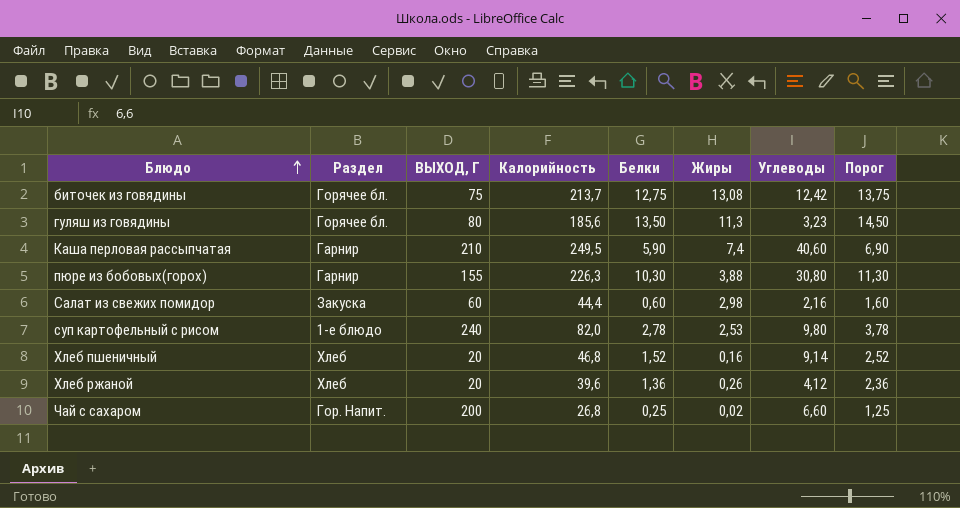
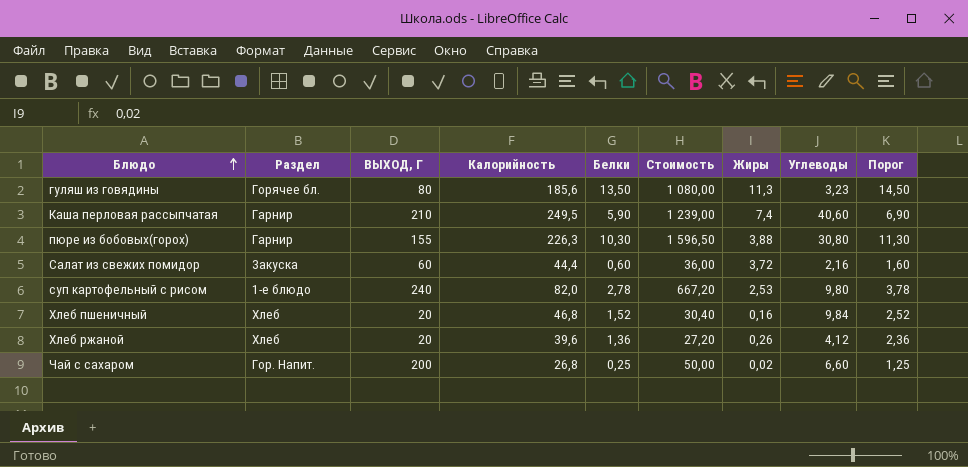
column Стоимость | formula: none -> [ВЫХОД, Г] * [Белки]
row биточек из говядины: Горячее бл. | 75 | 213,7 | 12,75 | 13,08 | 12,42 | 13,75 -> none
Салат из свежих помидор | Жиры: 2,98 -> 3,72
Хлеб пшеничный | Углеводы: 9,14 -> 9,84

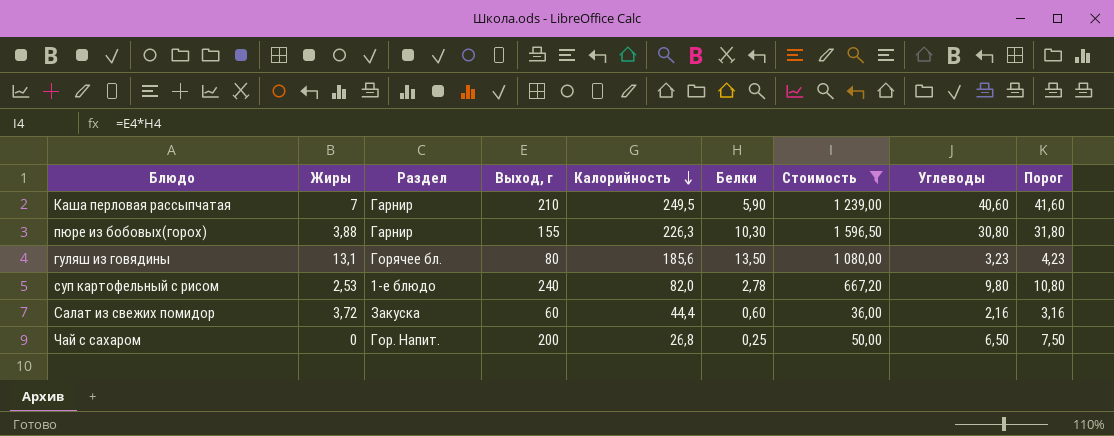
filter: none -> Стоимость >= 36,00
row order: Блюдо ascending -> Калорийность descending
column Жиры | position: 7 -> 2
column name: ВЫХОД, Г -> Выход, г
column Порог | formula: [Белки] + 1 -> [Углеводы] + 1
Каша перловая рассыпчатая | Жиры: 7,4 -> 7
гуляш из говядины | Жиры: 11,3 -> 13,1
Чай с сахаром | Жиры: 0,02 -> 0
Чай с сахаром | Углеводы: 6,60 -> 6,50

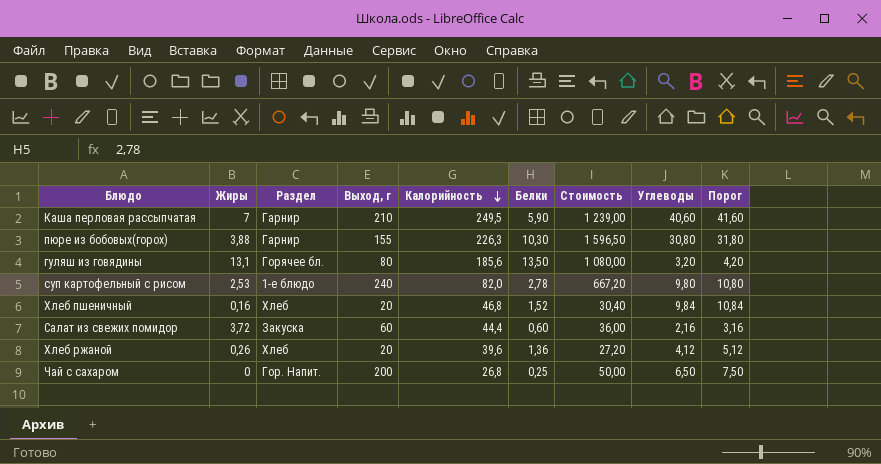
filter: Стоимость >= 36,00 -> none
гуляш из говядины | Углеводы: 3,23 -> 3,20
гуляш из говядины | Порог: 4,23 -> 4,20

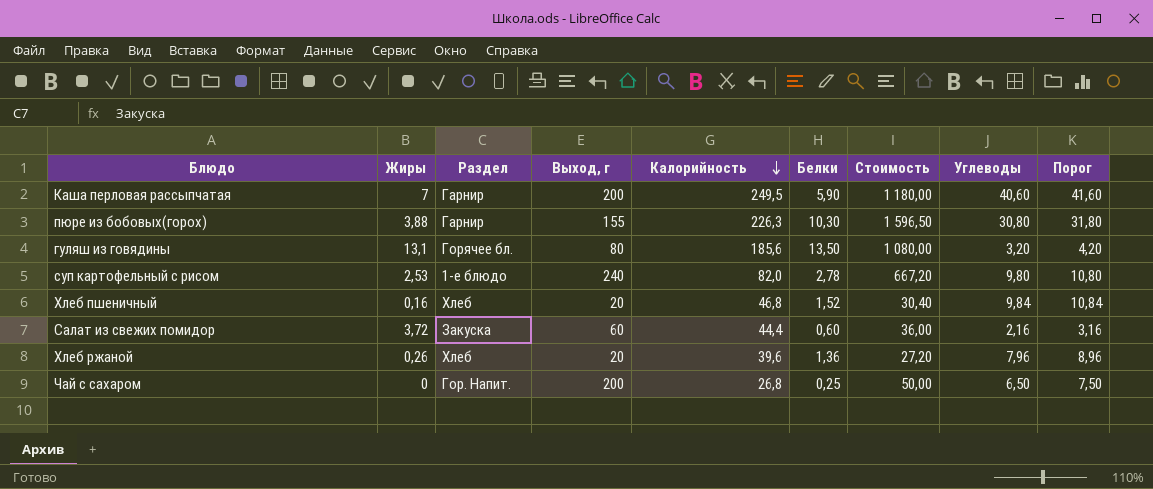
Каша перловая рассыпчатая | Выход, г: 210 -> 200
Каша перловая рассыпчатая | Стоимость: 1 239,00 -> 1 180,00
Хлеб ржаной | Углеводы: 4,12 -> 7,96
Хлеб ржаной | Порог: 5,12 -> 8,96

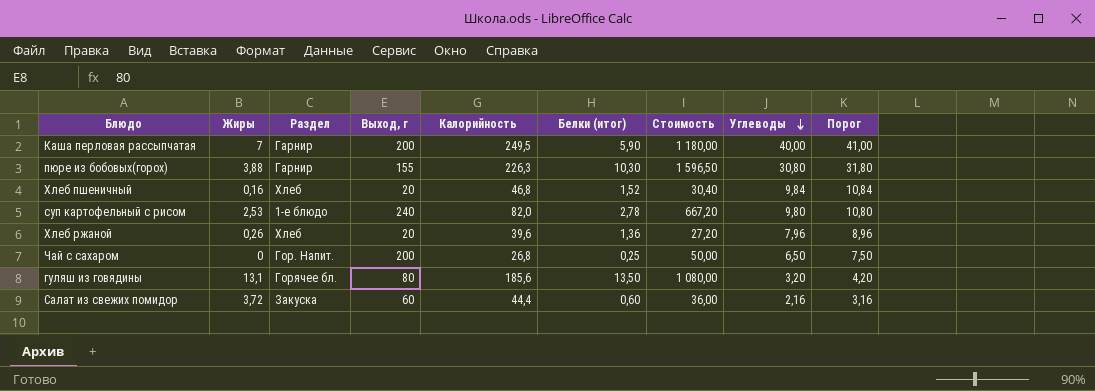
row order: Калорийность descending -> Углеводы descending
column name: Белки -> Белки (итог)
Каша перловая рассыпчатая | Углеводы: 40,60 -> 40,00
Каша перловая рассыпчатая | Порог: 41,60 -> 41,00

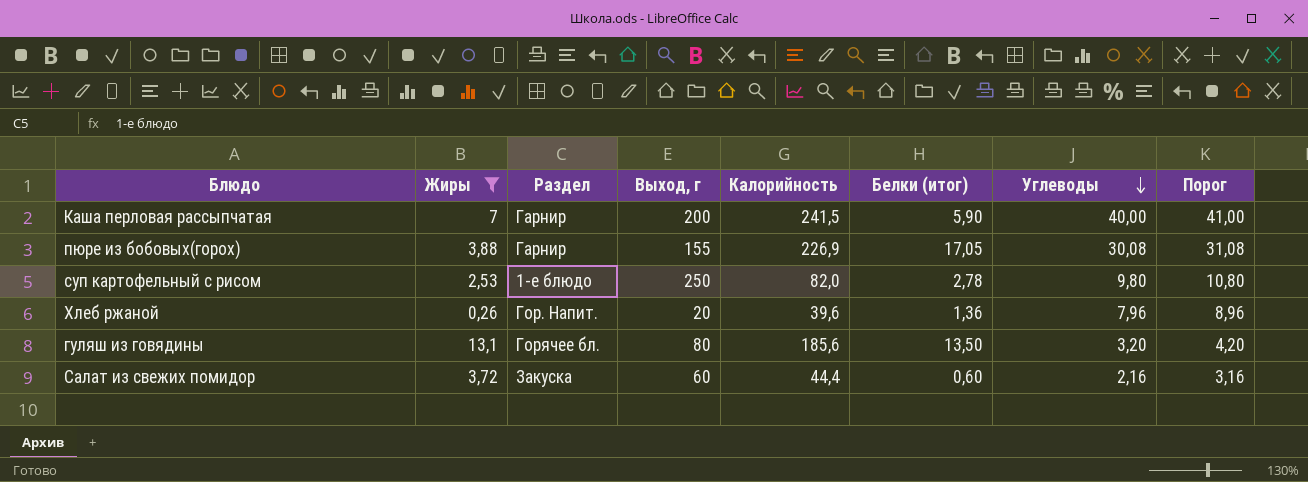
filter: none -> Жиры >= 0,26
column Стоимость | formula: [Выход, г] * [Белки (итог)] -> none
Каша перловая рассыпчатая | Калорийность: 249,5 -> 241,5
пюре из бобовых(горох) | Калорийность: 226,3 -> 226,9
пюре из бобовых(горох) | Белки (итог): 10,30 -> 17,05
пюре из бобовых(горох) | Углеводы: 30,80 -> 30,08
пюре из бобовых(горох) | Порог: 31,80 -> 31,08
суп картофельный с рисом | Выход, г: 240 -> 250
Хлеб ржаной | Раздел: Хлеб -> Гор. Напит.

